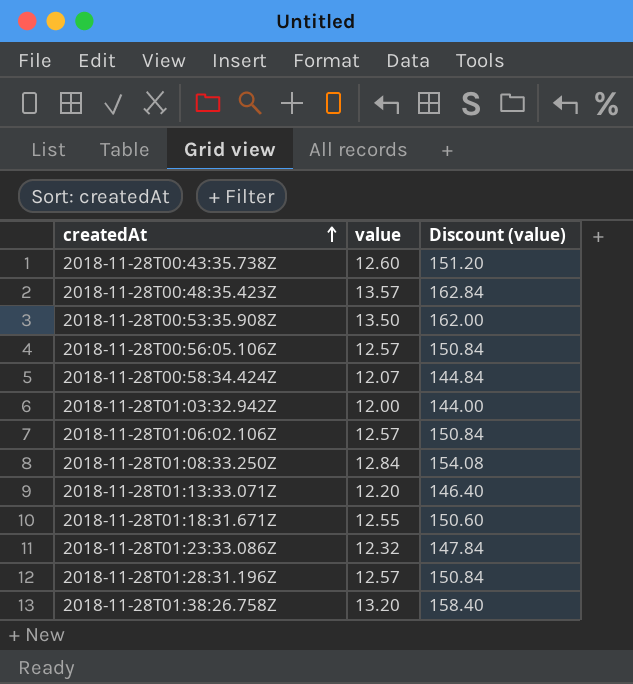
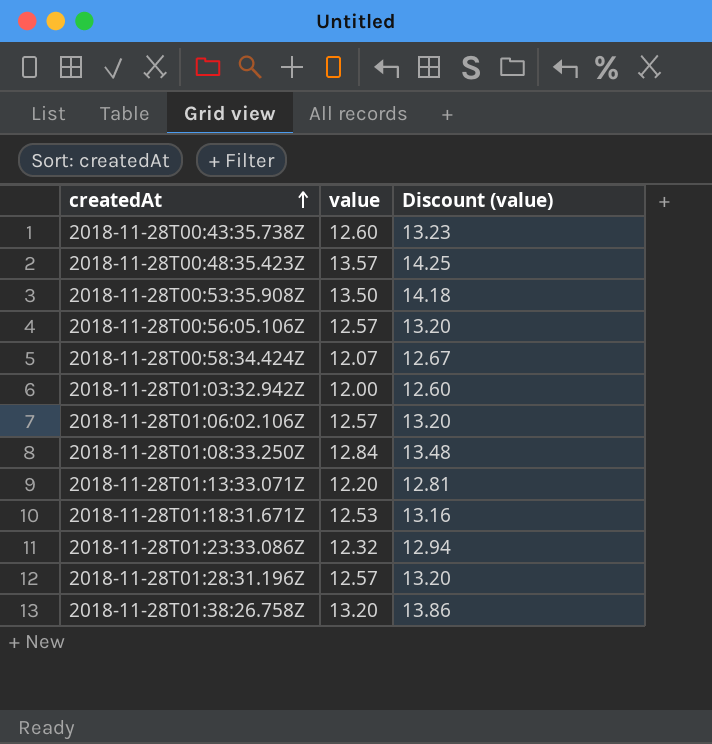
column Discount (value) | formula: [value] * 12 -> [value] * 1.05
2018-11-28T01:18:31.671Z | value: 12.55 -> 12.53

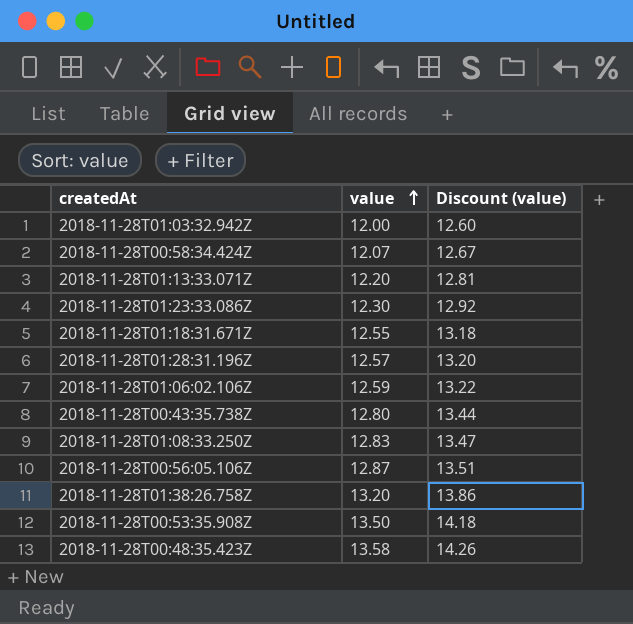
row order: createdAt ascending -> value ascending
2018-11-28T01:23:33.086Z | value: 12.32 -> 12.30
2018-11-28T01:23:33.086Z | Discount (value): 12.94 -> 12.92
2018-11-28T01:18:31.671Z | value: 12.53 -> 12.55
2018-11-28T01:18:31.671Z | Discount (value): 13.16 -> 13.18
2018-11-28T01:06:02.106Z | value: 12.57 -> 12.59
2018-11-28T01:06:02.106Z | Discount (value): 13.20 -> 13.22
2018-11-28T00:43:35.738Z | value: 12.60 -> 12.80
2018-11-28T00:43:35.738Z | Discount (value): 13.23 -> 13.44
2018-11-28T01:08:33.250Z | value: 12.84 -> 12.83
2018-11-28T01:08:33.250Z | Discount (value): 13.48 -> 13.47
2018-11-28T00:56:05.106Z | value: 12.57 -> 12.87
2018-11-28T00:56:05.106Z | Discount (value): 13.20 -> 13.51
2018-11-28T00:48:35.423Z | value: 13.57 -> 13.58
2018-11-28T00:48:35.423Z | Discount (value): 14.25 -> 14.26

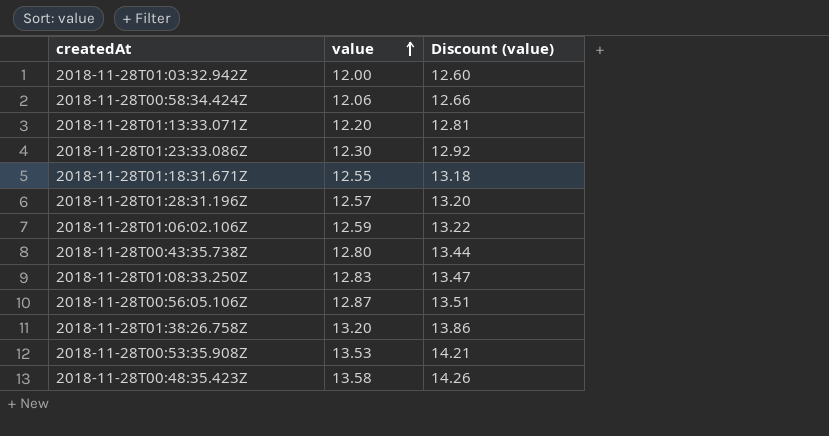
2018-11-28T00:58:34.424Z | value: 12.07 -> 12.06
2018-11-28T00:58:34.424Z | Discount (value): 12.67 -> 12.66
2018-11-28T00:53:35.908Z | value: 13.50 -> 13.53
2018-11-28T00:53:35.908Z | Discount (value): 14.18 -> 14.21

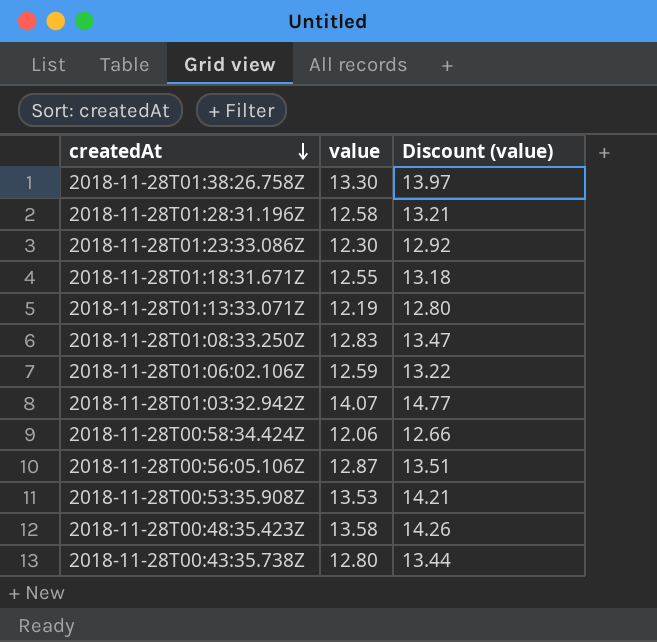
row order: value ascending -> createdAt descending
2018-11-28T01:38:26.758Z | value: 13.20 -> 13.30
2018-11-28T01:38:26.758Z | Discount (value): 13.86 -> 13.97
2018-11-28T01:28:31.196Z | value: 12.57 -> 12.58
2018-11-28T01:28:31.196Z | Discount (value): 13.20 -> 13.21
2018-11-28T01:13:33.071Z | value: 12.20 -> 12.19
2018-11-28T01:13:33.071Z | Discount (value): 12.81 -> 12.80
2018-11-28T01:03:32.942Z | value: 12.00 -> 14.07
2018-11-28T01:03:32.942Z | Discount (value): 12.60 -> 14.77

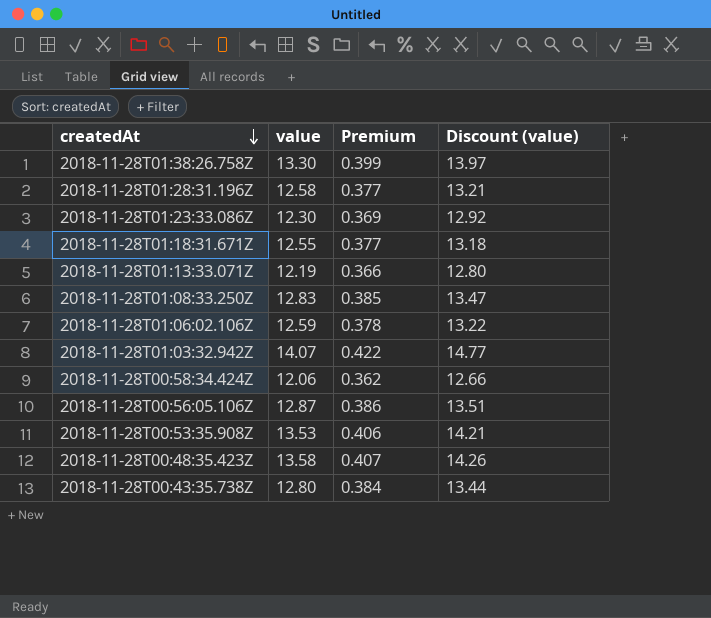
column Premium | formula: none -> [value] * 0.03

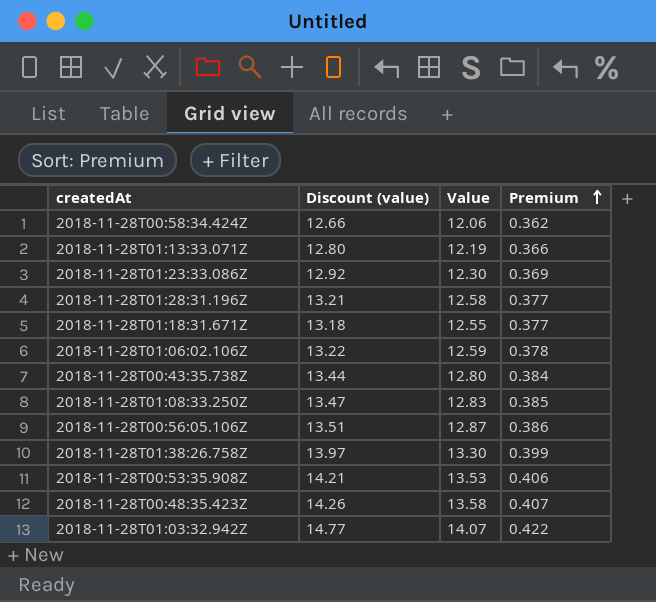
row order: createdAt descending -> Premium ascending
column Discount (value) | position: 4 -> 2
column name: value -> Value

